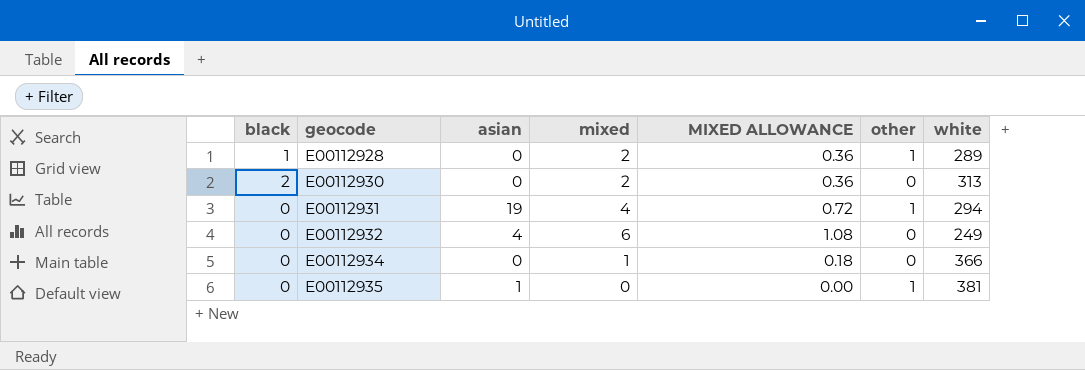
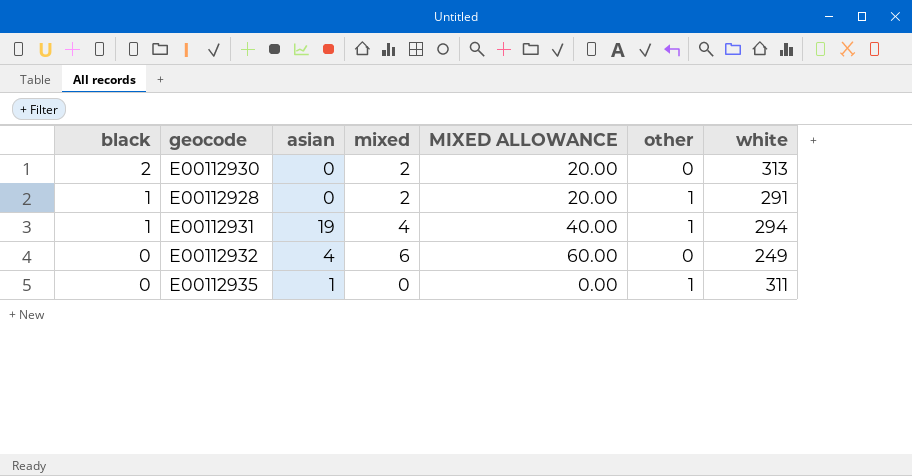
row order: geocode ascending -> black descending
column MIXED ALLOWANCE | formula: [mixed] * 0.18 -> [mixed] * 10
row E00112934: 0 | 0 | 1 | 0.18 | 0 | 366 -> none
E00112928 | white: 289 -> 291
E00112931 | black: 0 -> 1
E00112935 | white: 381 -> 311

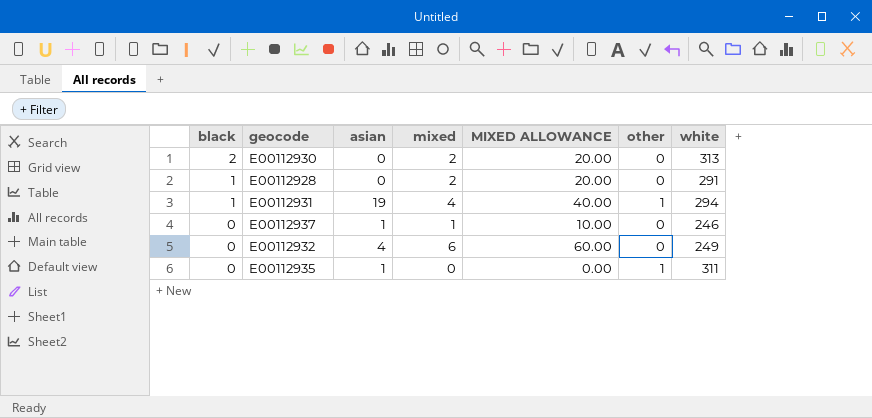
E00112928 | other: 1 -> 0
row E00112937: none -> 0 | 1 | 1 | 10.00 | 0 | 246

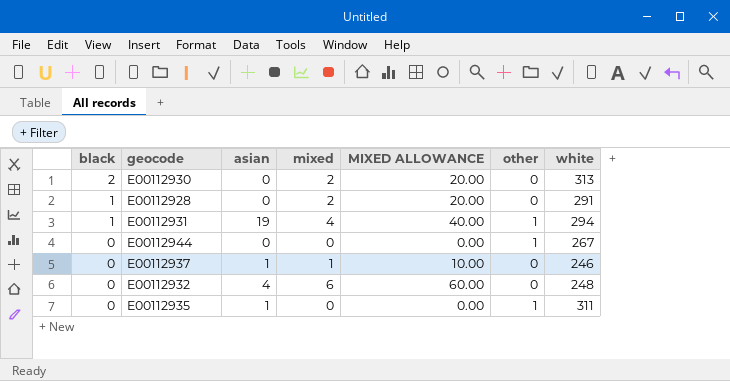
row E00112944: none -> 0 | 0 | 0 | 0.00 | 1 | 267
E00112932 | white: 249 -> 248

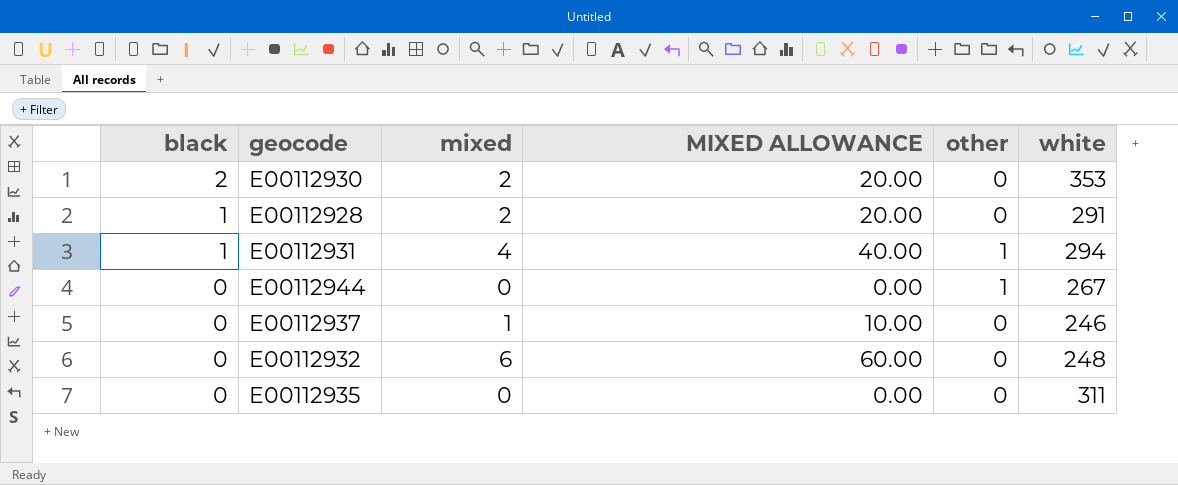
column asian | position: 3 -> none
E00112930 | white: 313 -> 353
E00112935 | other: 1 -> 0

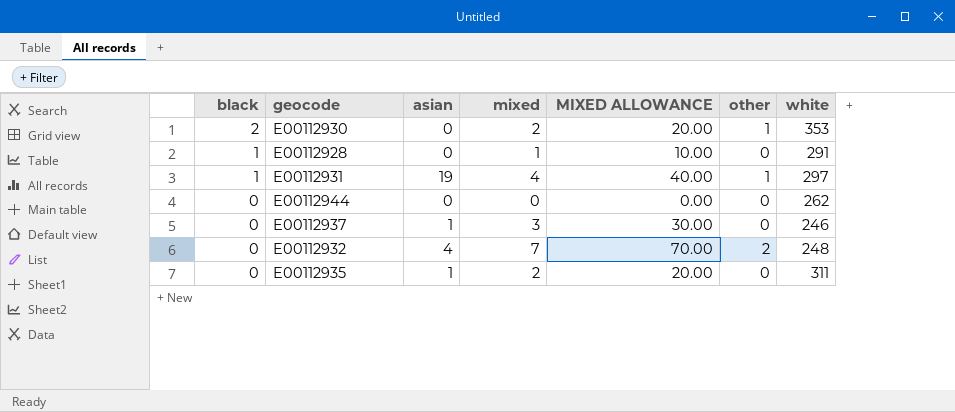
column asian | position: none -> 3
E00112930 | other: 0 -> 1
E00112928 | mixed: 2 -> 1
E00112928 | MIXED ALLOWANCE: 20.00 -> 10.00
E00112931 | white: 294 -> 297
E00112944 | other: 1 -> 0
E00112944 | white: 267 -> 262
E00112937 | mixed: 1 -> 3
E00112937 | MIXED ALLOWANCE: 10.00 -> 30.00
E00112932 | mixed: 6 -> 7
E00112932 | MIXED ALLOWANCE: 60.00 -> 70.00
E00112932 | other: 0 -> 2
E00112935 | mixed: 0 -> 2
E00112935 | MIXED ALLOWANCE: 0.00 -> 20.00

